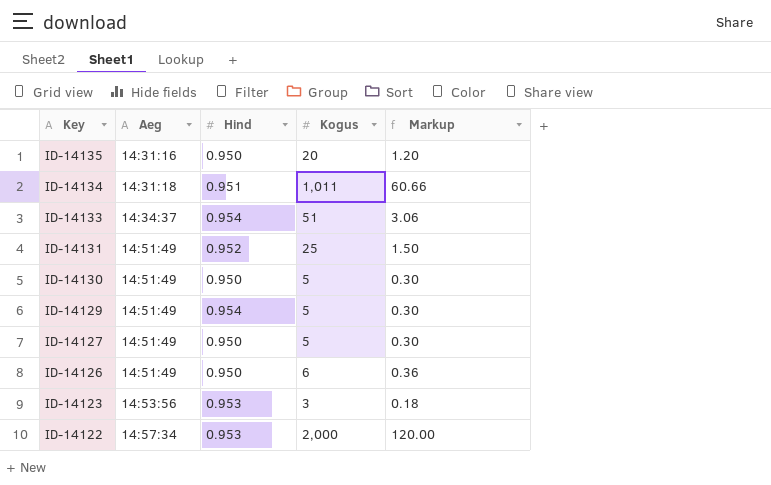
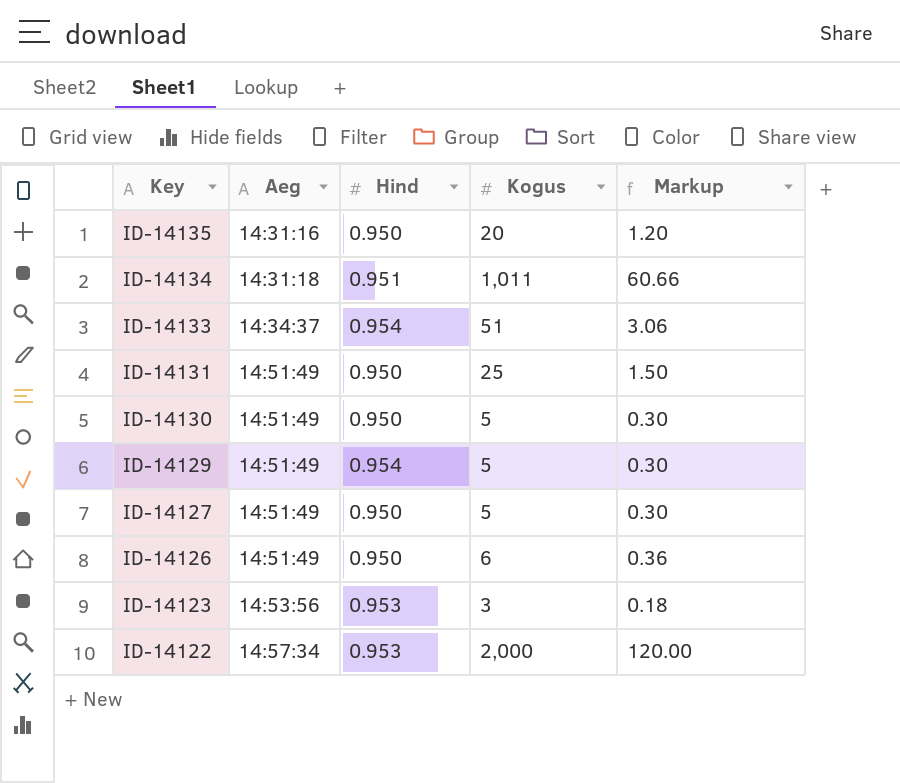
ID-14131 | Hind: 0.952 -> 0.950

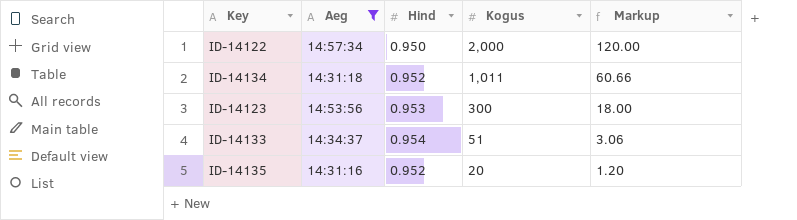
filter: none -> Aeg != 14:51:49
row order: Key descending -> Kogus descending
ID-14122 | Hind: 0.953 -> 0.950
ID-14134 | Hind: 0.951 -> 0.952
ID-14123 | Kogus: 3 -> 300
ID-14123 | Markup: 0.18 -> 18.00
ID-14135 | Hind: 0.950 -> 0.952

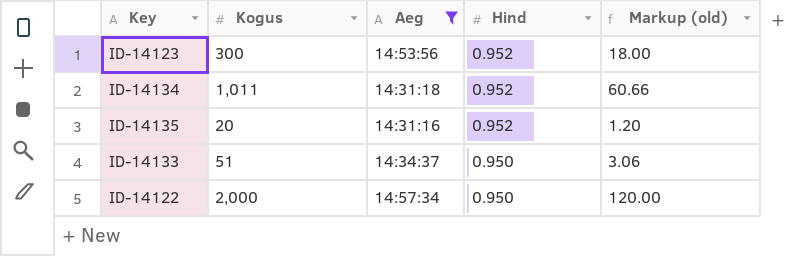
row order: Kogus descending -> Hind descending
column Kogus | position: 4 -> 2
column name: Markup -> Markup (old)
ID-14123 | Hind: 0.953 -> 0.952
ID-14133 | Hind: 0.954 -> 0.950

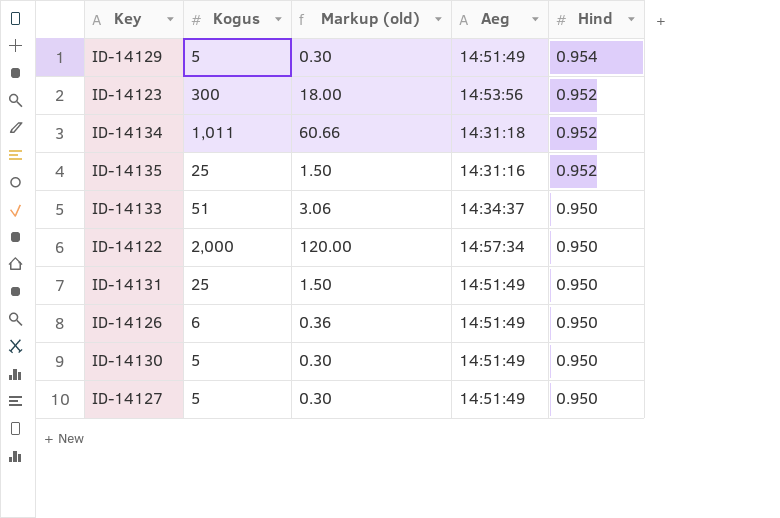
filter: Aeg != 14:51:49 -> none
column Markup (old) | position: 5 -> 3
ID-14135 | Kogus: 20 -> 25
ID-14135 | Markup (old): 1.20 -> 1.50

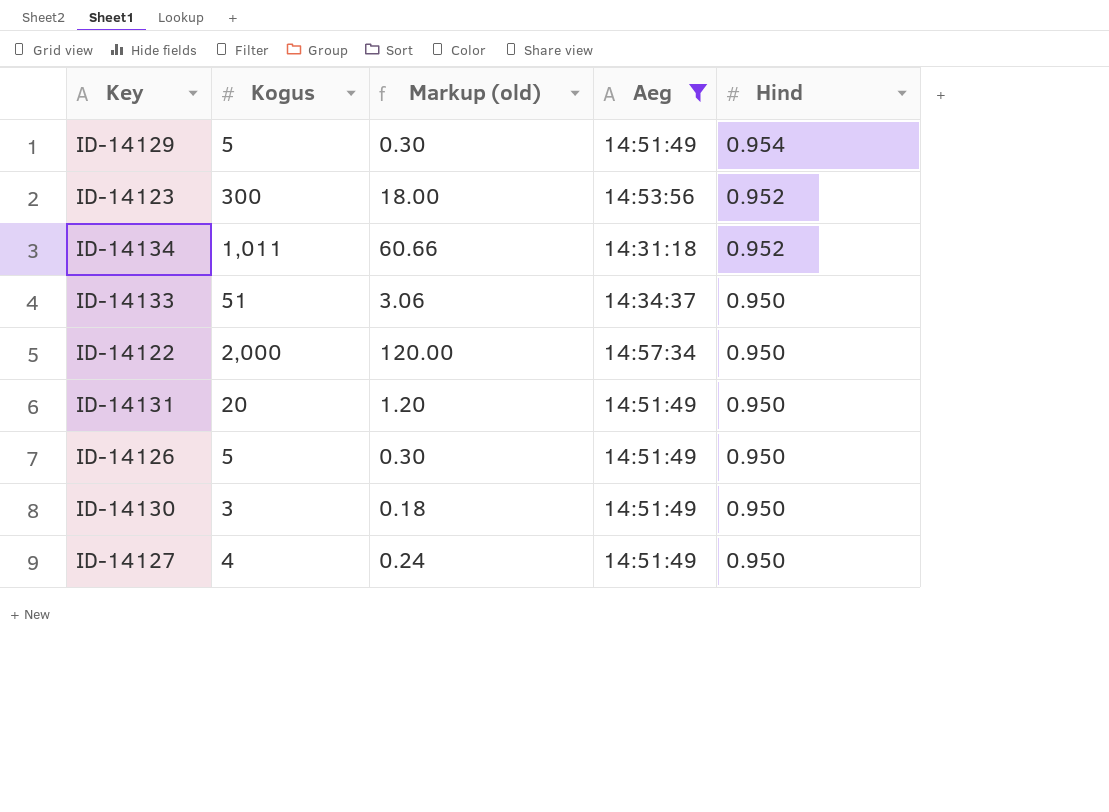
filter: none -> Aeg != 14:31:16
ID-14131 | Kogus: 25 -> 20
ID-14131 | Markup (old): 1.50 -> 1.20
ID-14126 | Kogus: 6 -> 5
ID-14126 | Markup (old): 0.36 -> 0.30
ID-14130 | Kogus: 5 -> 3
ID-14130 | Markup (old): 0.30 -> 0.18
ID-14127 | Kogus: 5 -> 4
ID-14127 | Markup (old): 0.30 -> 0.24

